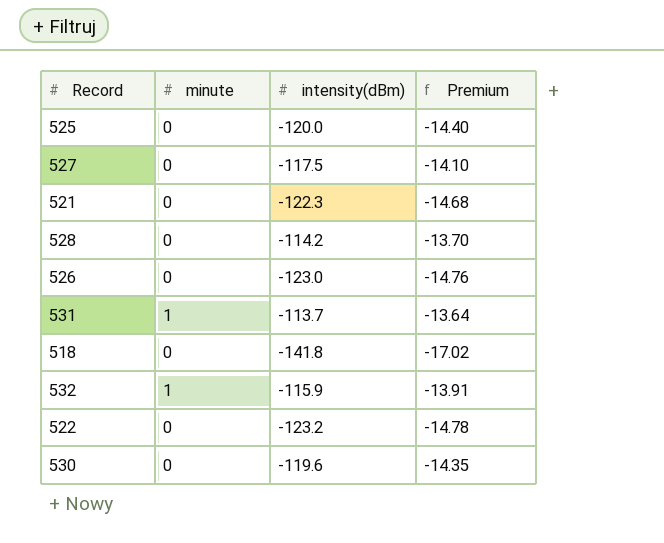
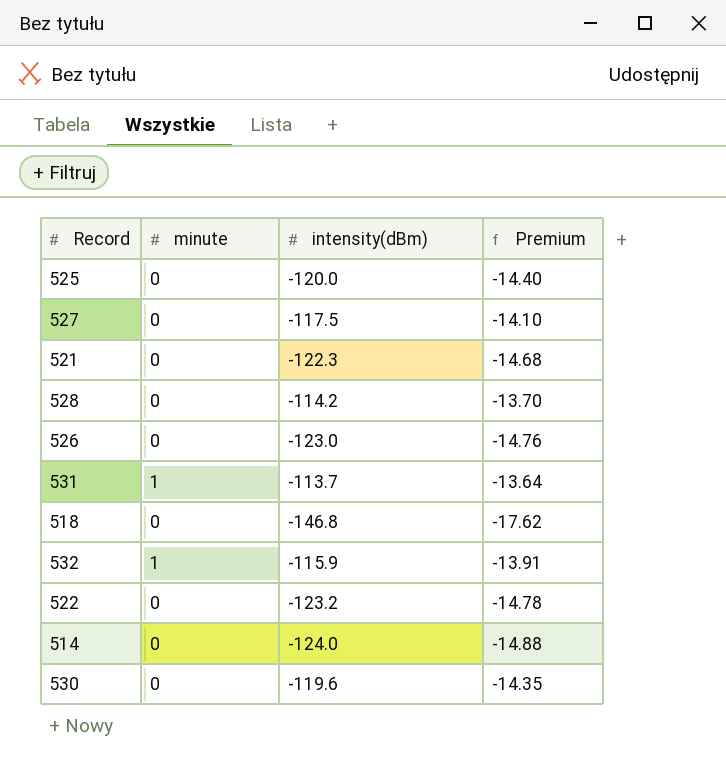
518 | intensity(dBm): -141.8 -> -146.8
518 | Premium: -17.02 -> -17.62
row 514: none -> 0 | -124.0 | -14.88

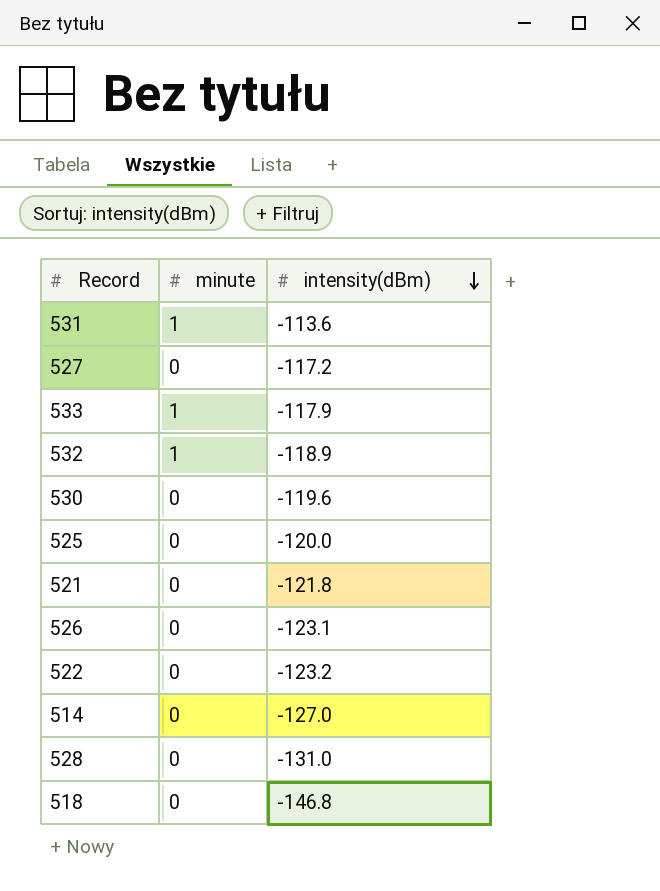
row order: none -> intensity(dBm) descending
column Premium | formula: [intensity(dBm)] * 0.12 -> none
531 | intensity(dBm): -113.7 -> -113.6
527 | intensity(dBm): -117.5 -> -117.2
row 533: none -> 1 | -117.9
532 | intensity(dBm): -115.9 -> -118.9
521 | intensity(dBm): -122.3 -> -121.8
526 | intensity(dBm): -123.0 -> -123.1
514 | intensity(dBm): -124.0 -> -127.0
528 | intensity(dBm): -114.2 -> -131.0

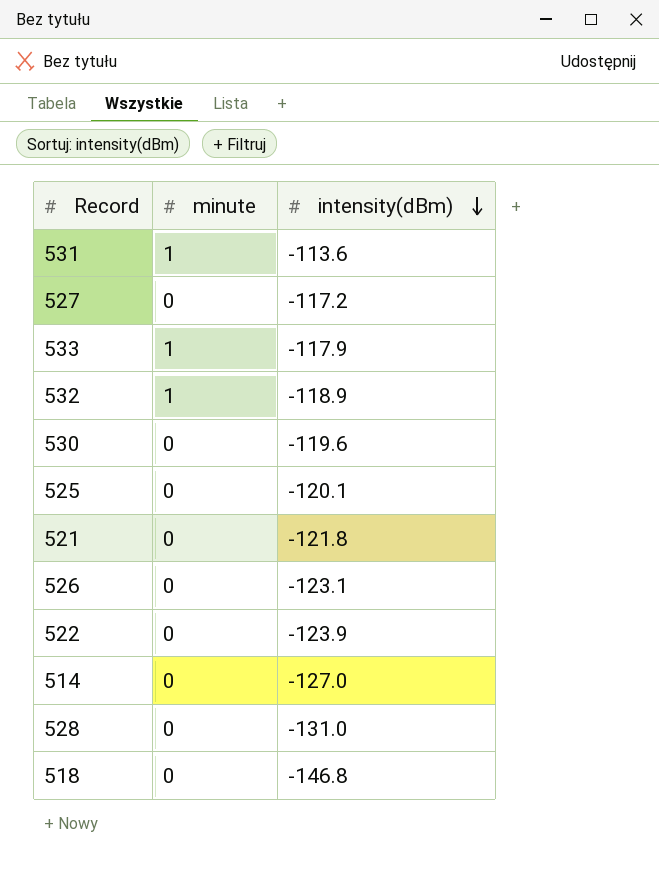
525 | intensity(dBm): -120.0 -> -120.1
522 | intensity(dBm): -123.2 -> -123.9

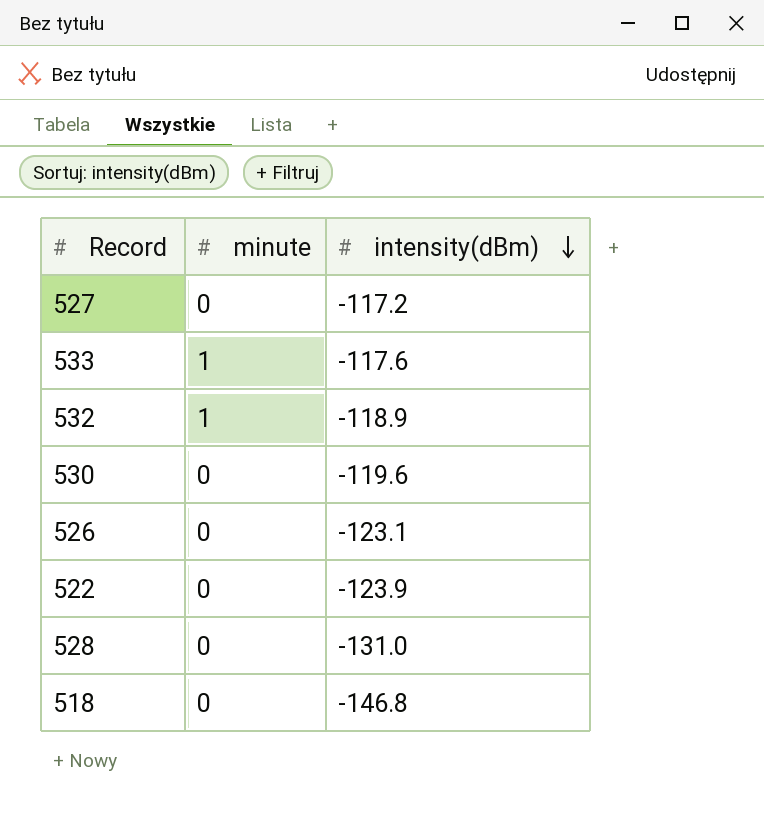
row 531: 1 | -113.6 -> none
row 525: 0 | -120.1 -> none
row 521: 0 | -121.8 -> none
row 514: 0 | -127.0 -> none
533 | intensity(dBm): -117.9 -> -117.6

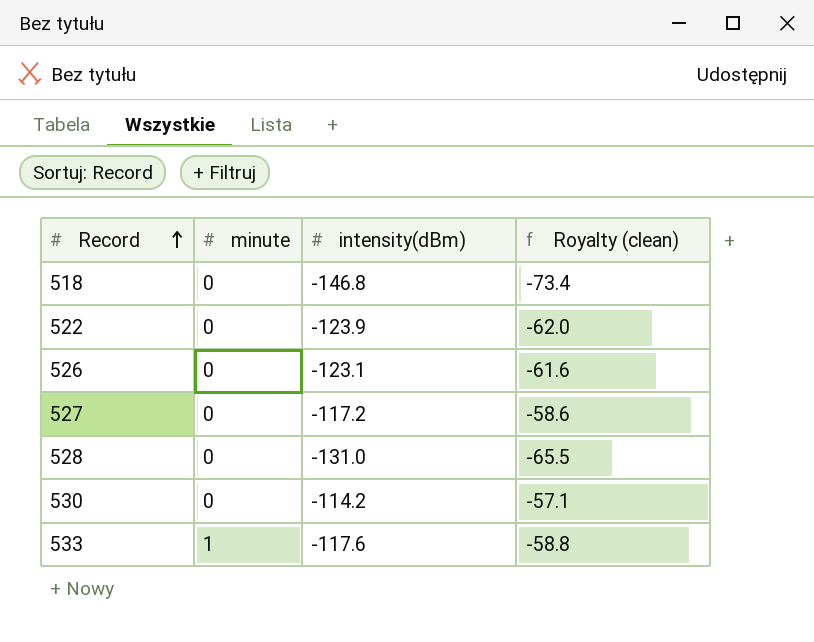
row order: intensity(dBm) descending -> Record ascending
column Royalty (clean) | formula: none -> [intensity(dBm)] * 0.5
row 532: 1 | -118.9 -> none
530 | intensity(dBm): -119.6 -> -114.2

